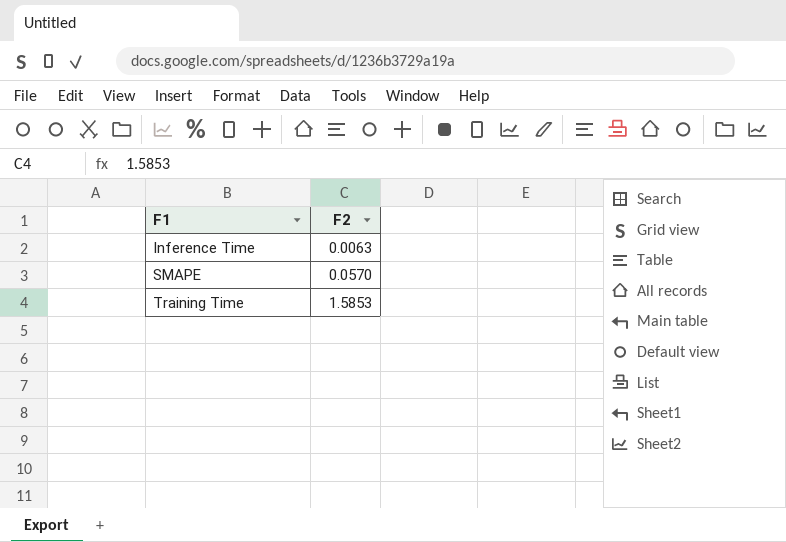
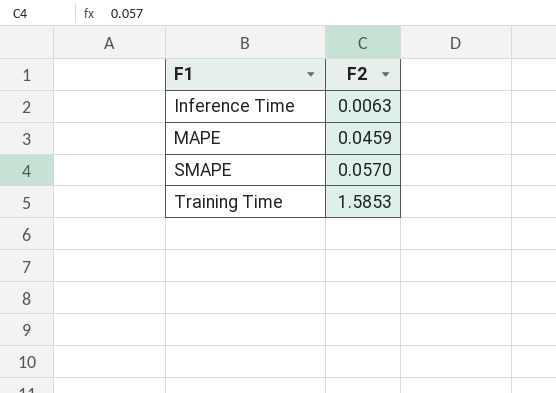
row MAPE: none -> 0.0459

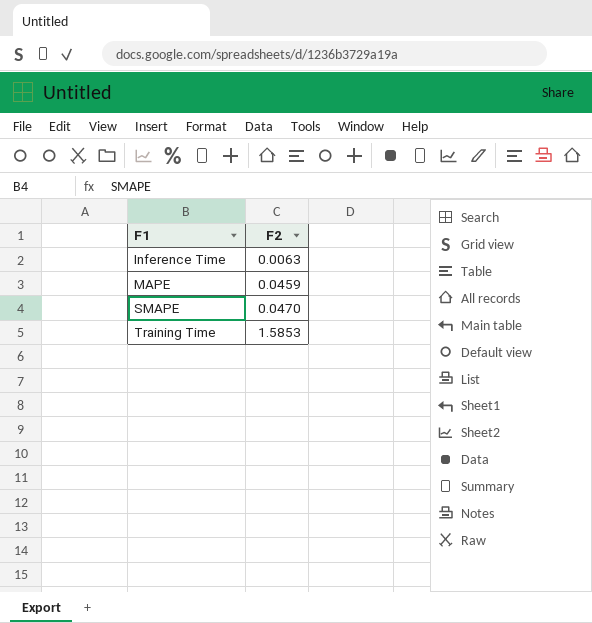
SMAPE | F2: 0.0570 -> 0.0470

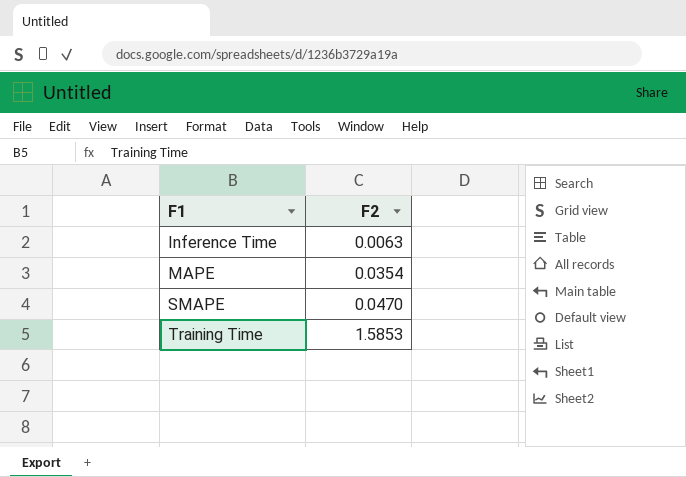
MAPE | F2: 0.0459 -> 0.0354

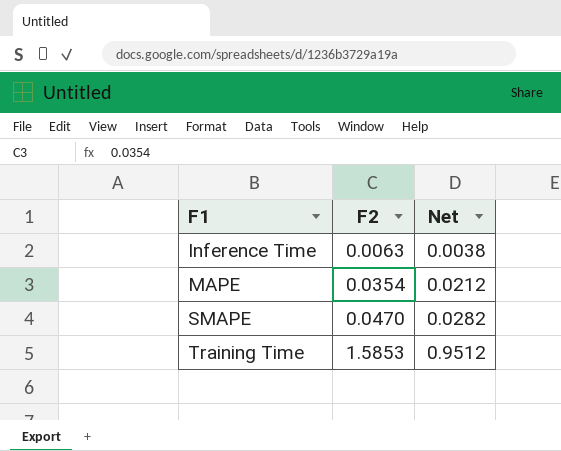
column Net | formula: none -> [F2] * 0.6

